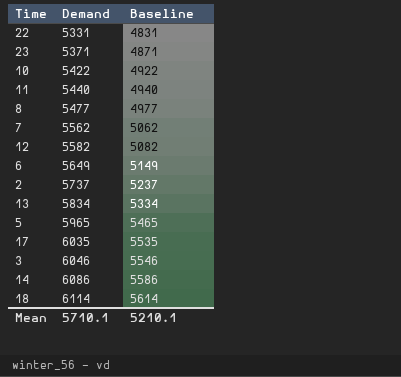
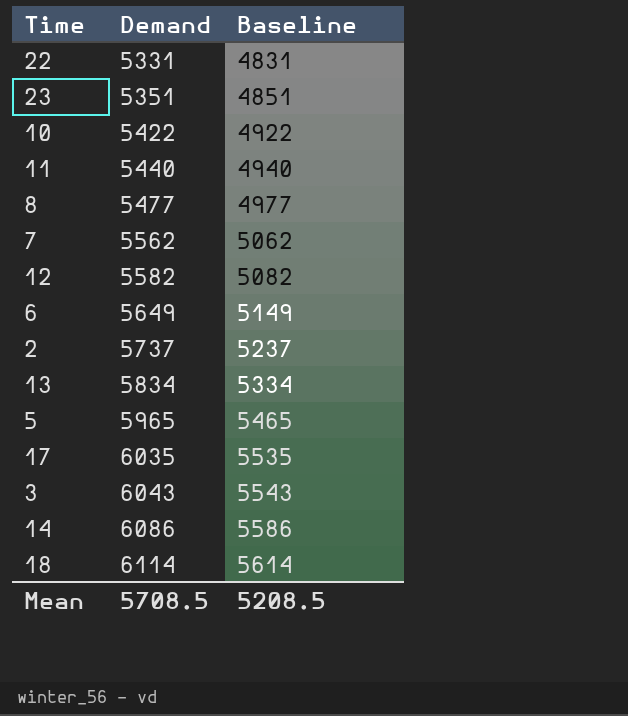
23 | Demand: 5371 -> 5351
23 | Baseline: 4871 -> 4851
3 | Demand: 6046 -> 6043
3 | Baseline: 5546 -> 5543
Mean | Demand: 5710.1 -> 5708.5
Mean | Baseline: 5210.1 -> 5208.5

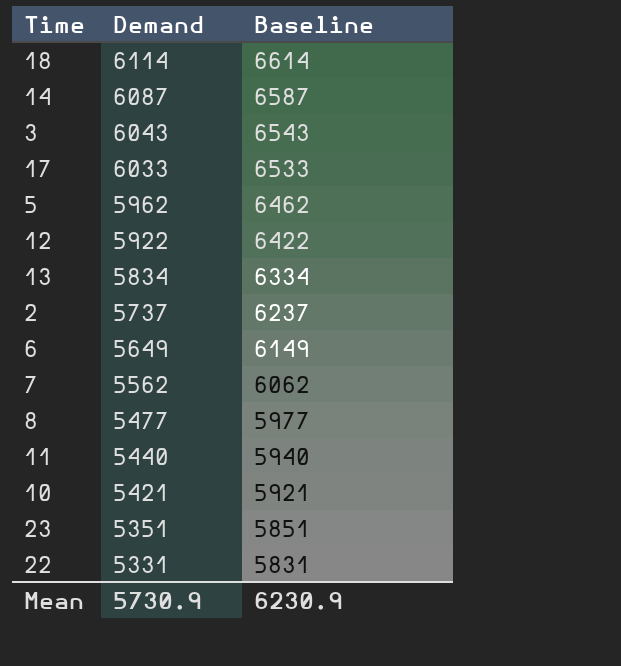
row order: Demand ascending -> Demand descending
column Baseline | formula: [Demand] - 500 -> [Demand] + 500
14 | Demand: 6086 -> 6087
17 | Demand: 6035 -> 6033
5 | Demand: 5965 -> 5962
12 | Demand: 5582 -> 5922
10 | Demand: 5422 -> 5421
Mean | Demand: 5708.5 -> 5730.9
Mean | Baseline: 5208.5 -> 6230.9

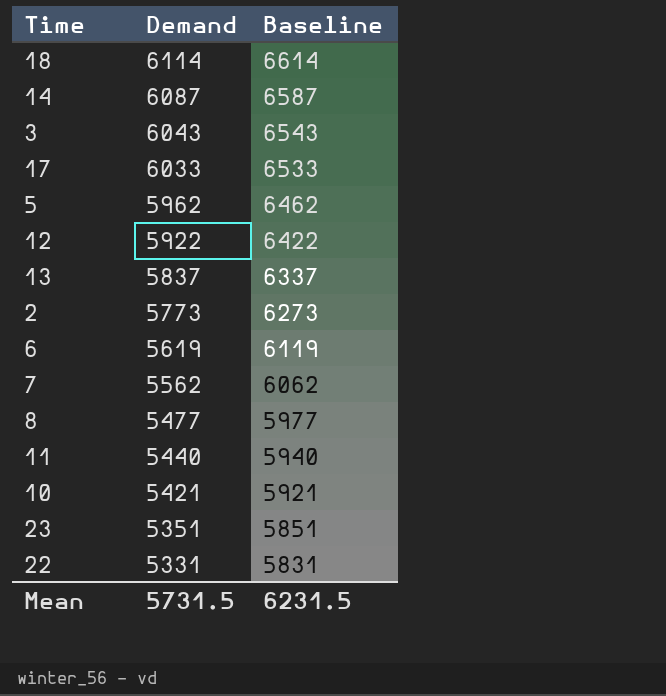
13 | Demand: 5834 -> 5837
13 | Baseline: 6334 -> 6337
2 | Demand: 5737 -> 5773
2 | Baseline: 6237 -> 6273
6 | Demand: 5649 -> 5619
6 | Baseline: 6149 -> 6119
Mean | Demand: 5730.9 -> 5731.5
Mean | Baseline: 6230.9 -> 6231.5

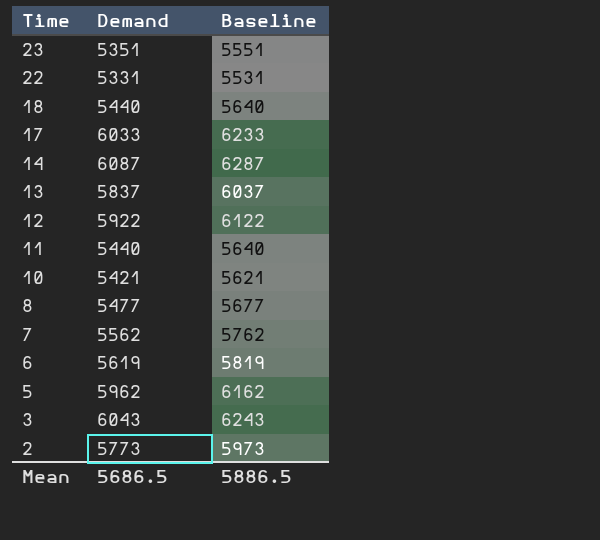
row order: Demand descending -> Time descending
column Baseline | formula: [Demand] + 500 -> [Demand] + 200
18 | Demand: 6114 -> 5440
Mean | Demand: 5731.5 -> 5686.5
Mean | Baseline: 6231.5 -> 5886.5

